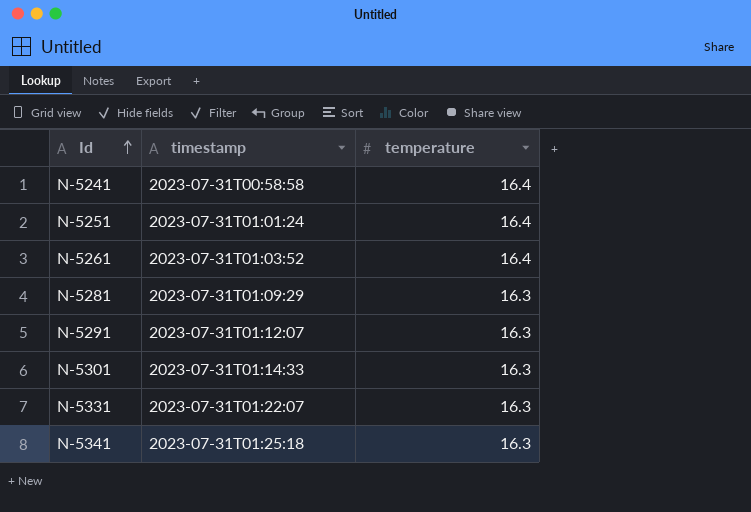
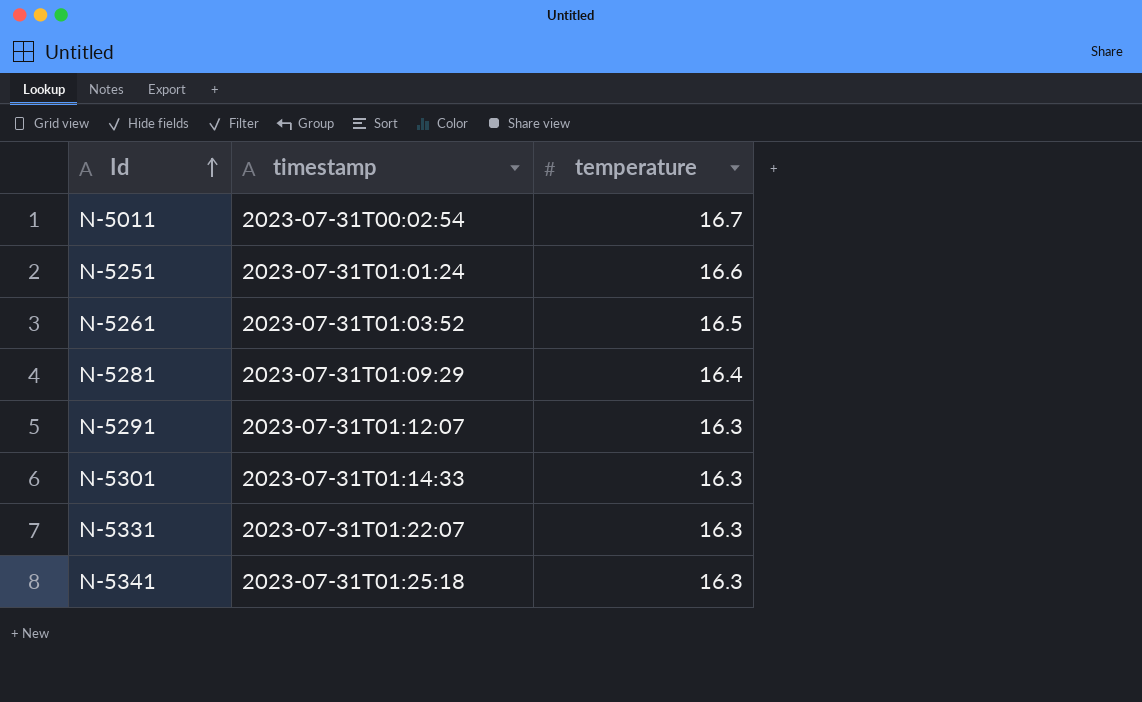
row N-5241: 2023-07-31T00:58:58 | 16.4 -> none
row N-5011: none -> 2023-07-31T00:02:54 | 16.7
N-5251 | temperature: 16.4 -> 16.6
N-5261 | temperature: 16.4 -> 16.5
N-5281 | temperature: 16.3 -> 16.4

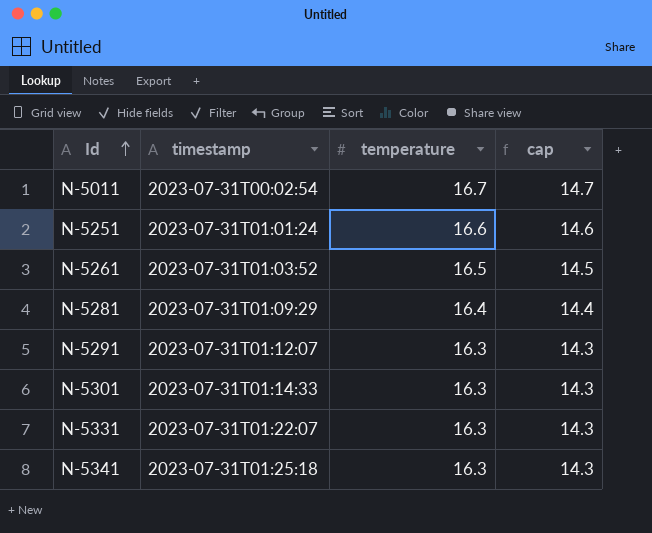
column cap | formula: none -> [temperature] - 2

